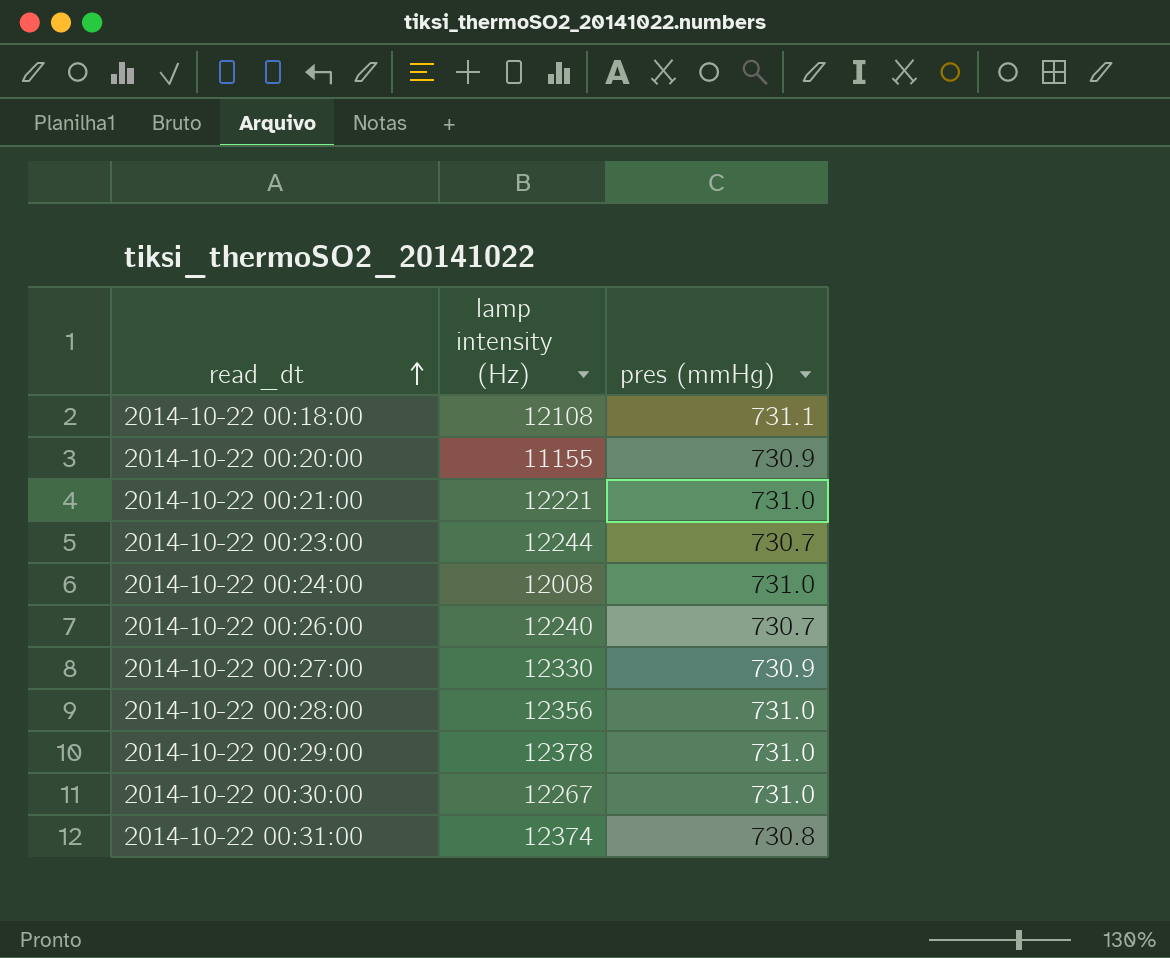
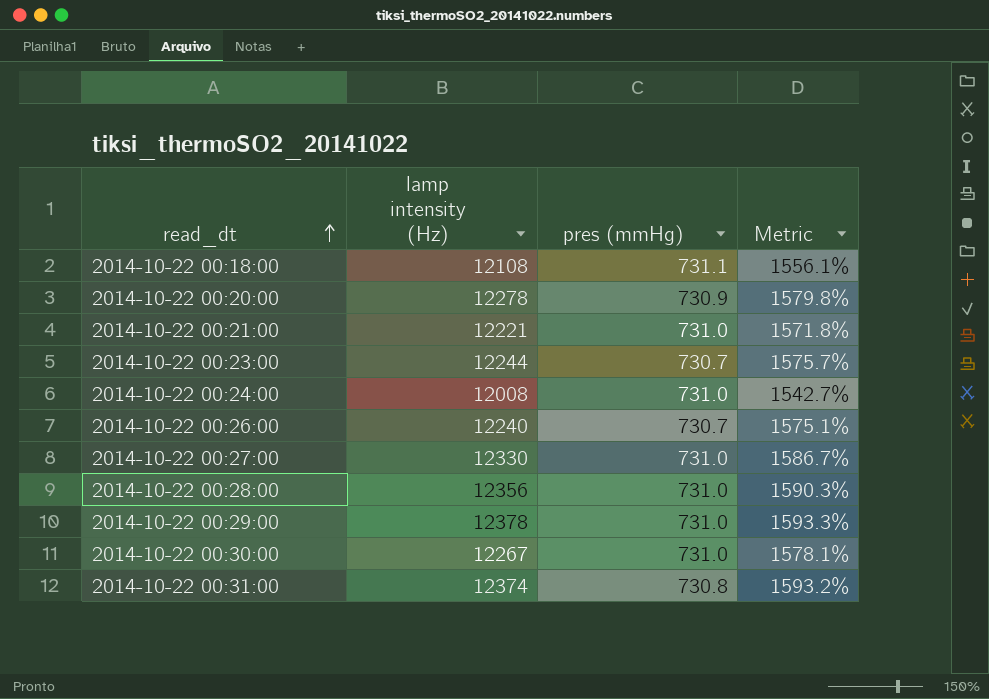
column Metric | formula: none -> ([lamp intensity (Hz)] - [pres (mmHg)]) / [pres (mmHg)]
2014-10-22 00:20:00 | lamp intensity (Hz): 11155 -> 12278
2014-10-22 00:27:00 | pres (mmHg): 730.9 -> 731.0

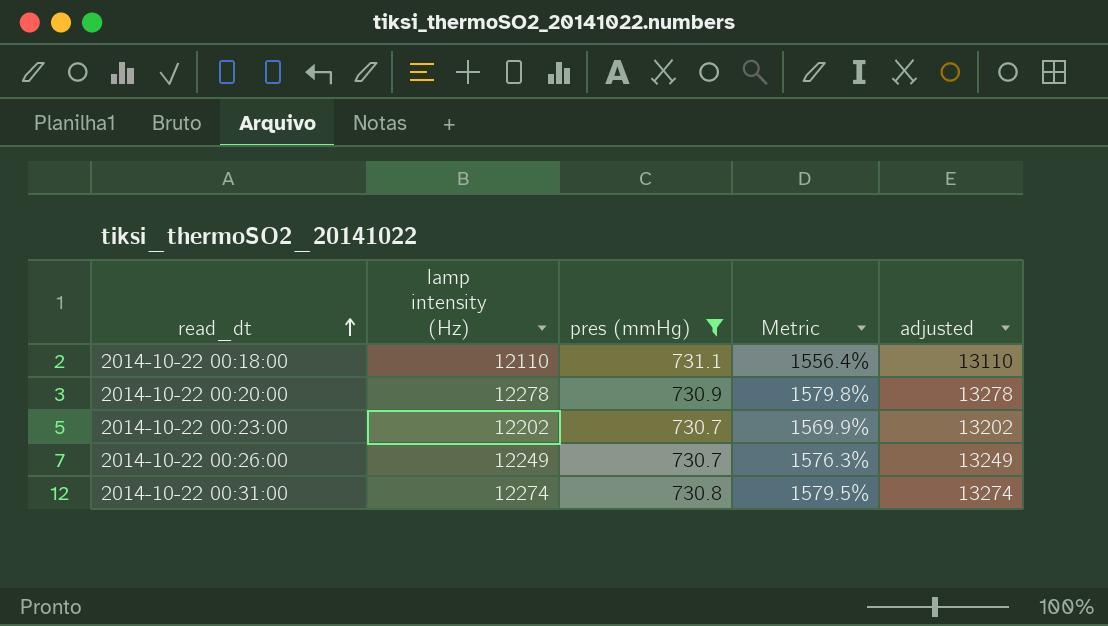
filter: none -> pres (mmHg) != 731.0
column adjusted | formula: none -> [lamp intensity (Hz)] + 1000
2014-10-22 00:18:00 | lamp intensity (Hz): 12108 -> 12110
2014-10-22 00:18:00 | Metric: 1556.1% -> 1556.4%
2014-10-22 00:23:00 | lamp intensity (Hz): 12244 -> 12202
2014-10-22 00:23:00 | Metric: 1575.7% -> 1569.9%
2014-10-22 00:26:00 | lamp intensity (Hz): 12240 -> 12249
2014-10-22 00:26:00 | Metric: 1575.1% -> 1576.3%
2014-10-22 00:31:00 | lamp intensity (Hz): 12374 -> 12274
2014-10-22 00:31:00 | Metric: 1593.2% -> 1579.5%

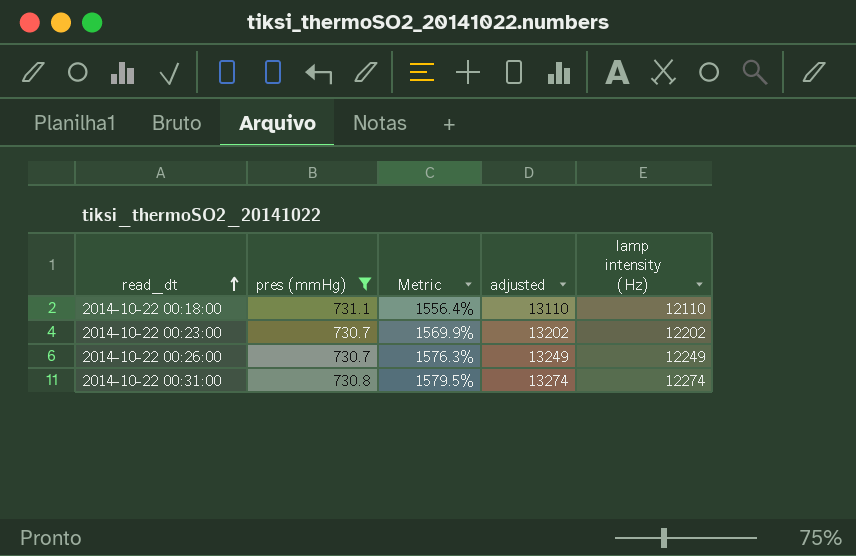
column lamp intensity (Hz) | position: 2 -> 5
row 2014-10-22 00:20:00: 12278 | 730.9 | 1579.8% | 13278 -> none

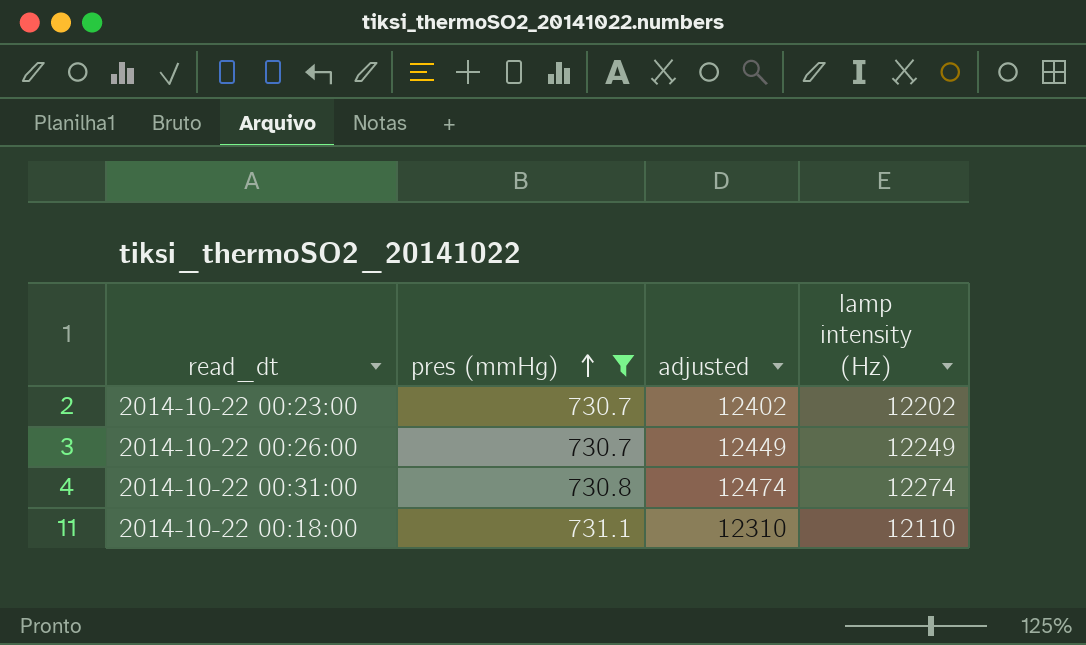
row order: read_dt ascending -> pres (mmHg) ascending
column Metric | formula: ([lamp intensity (Hz)] - [pres (mmHg)]) / [pres (mmHg)] -> none
column adjusted | formula: [lamp intensity (Hz)] + 1000 -> [lamp intensity (Hz)] + 200

